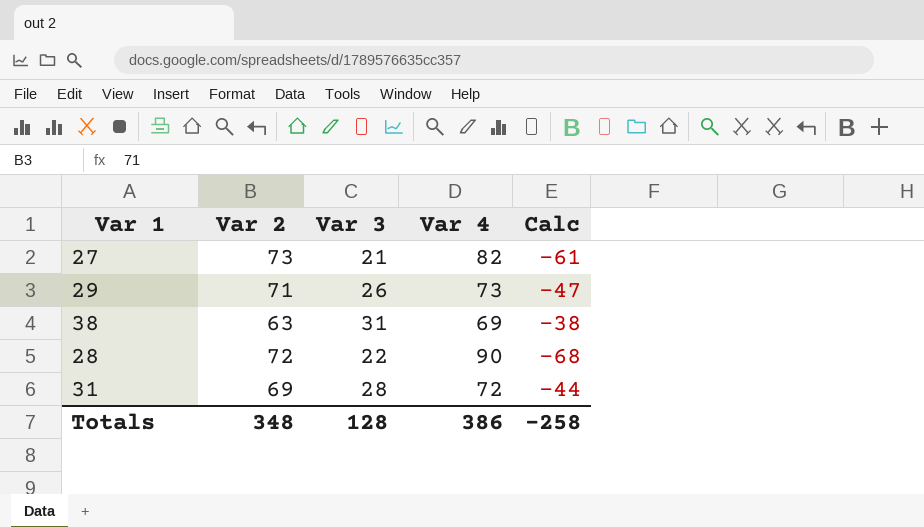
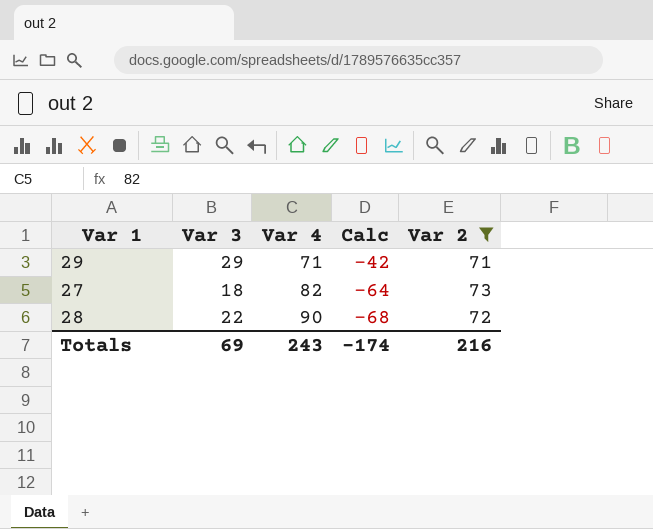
filter: none -> Var 2 >= 71
row order: none -> Var 4 ascending
column Var 2 | position: 2 -> 5
29 | Var 3: 26 -> 29
29 | Var 4: 73 -> 71
29 | Calc: -47 -> -42
27 | Var 3: 21 -> 18
27 | Calc: -61 -> -64
Totals | Var 3: 128 -> 69
Totals | Var 4: 386 -> 243
Totals | Calc: -258 -> -174
Totals | Var 2: 348 -> 216

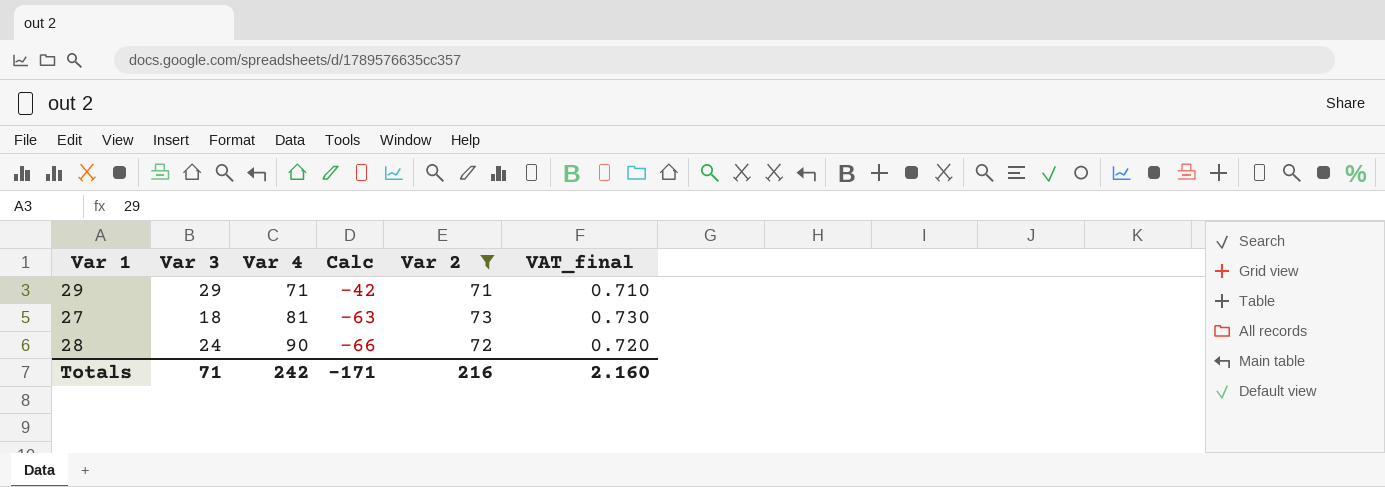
column VAT_final | formula: none -> [Var 2] * 0.01
27 | Var 4: 82 -> 81
27 | Calc: -64 -> -63
28 | Var 3: 22 -> 24
28 | Calc: -68 -> -66
Totals | Var 3: 69 -> 71
Totals | Var 4: 243 -> 242
Totals | Calc: -174 -> -171

